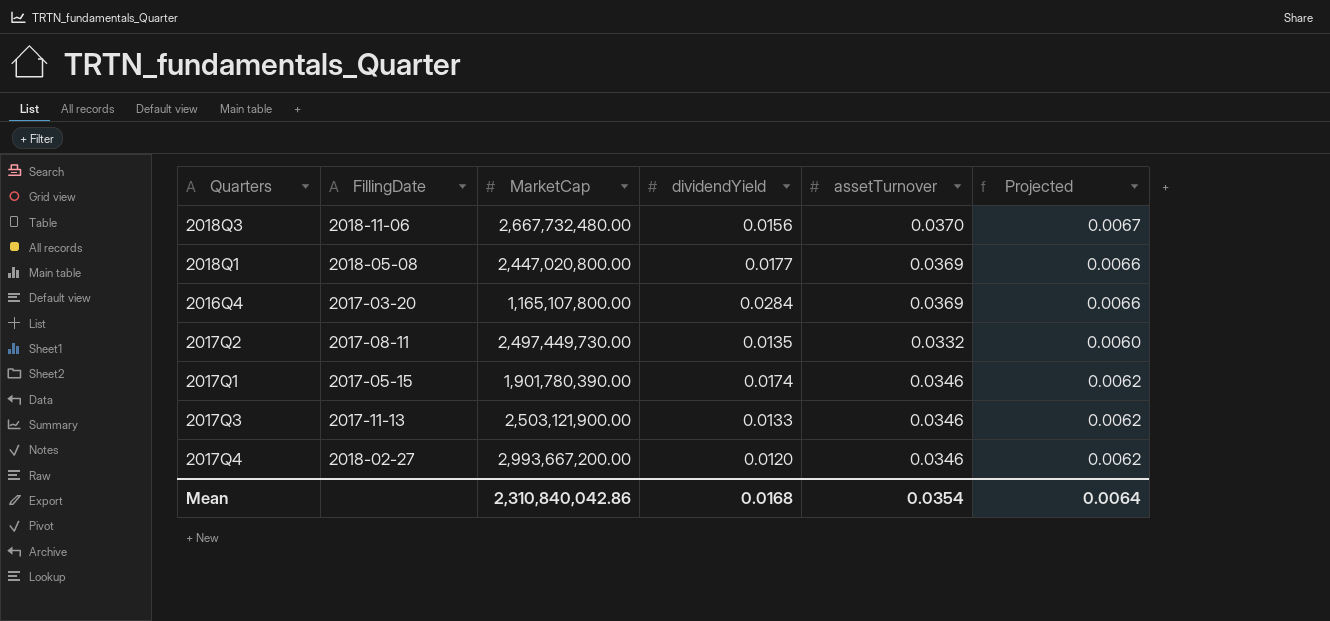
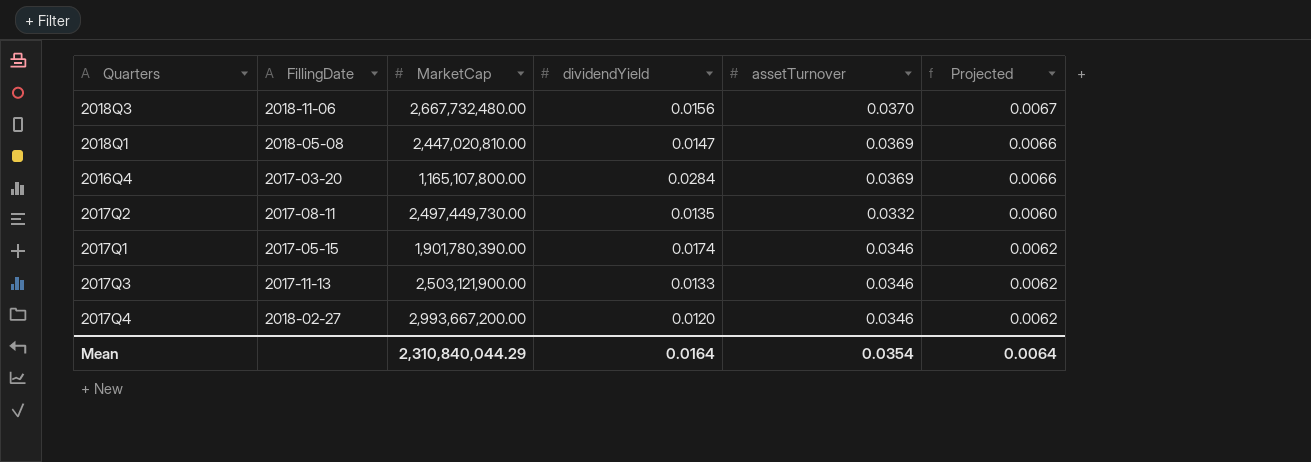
2018Q1 | MarketCap: 2,447,020,800.00 -> 2,447,020,810.00
2018Q1 | dividendYield: 0.0177 -> 0.0147
Mean | MarketCap: 2,310,840,042.86 -> 2,310,840,044.29
Mean | dividendYield: 0.0168 -> 0.0164

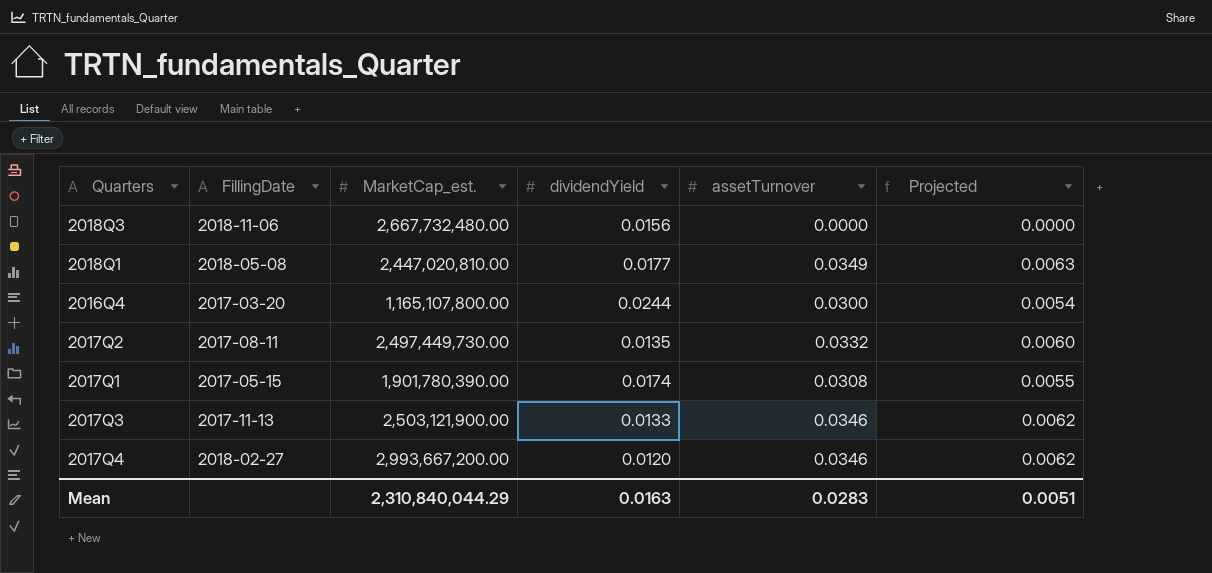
column name: MarketCap -> MarketCap_est.
2018Q3 | assetTurnover: 0.0370 -> 0.0000
2018Q3 | Projected: 0.0067 -> 0.0000
2018Q1 | dividendYield: 0.0147 -> 0.0177
2018Q1 | assetTurnover: 0.0369 -> 0.0349
2018Q1 | Projected: 0.0066 -> 0.0063
2016Q4 | dividendYield: 0.0284 -> 0.0244
2016Q4 | assetTurnover: 0.0369 -> 0.0300
2016Q4 | Projected: 0.0066 -> 0.0054
2017Q1 | assetTurnover: 0.0346 -> 0.0308
2017Q1 | Projected: 0.0062 -> 0.0055
Mean | dividendYield: 0.0164 -> 0.0163
Mean | assetTurnover: 0.0354 -> 0.0283
Mean | Projected: 0.0064 -> 0.0051

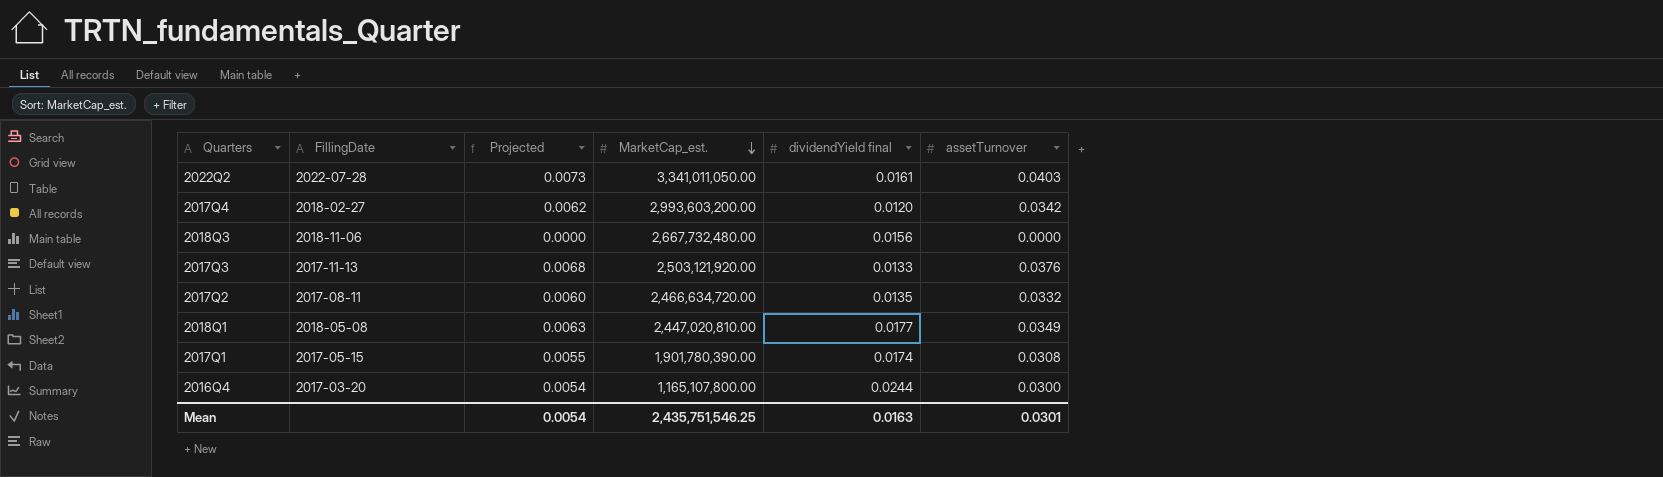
row order: none -> MarketCap_est. descending
column Projected | position: 6 -> 3
column name: dividendYield -> dividendYield final
row 2022Q2: none -> 2022-07-28 | 0.0073 | 3,341,011,050.00 | 0.0161 | 0.0403
2017Q4 | MarketCap_est.: 2,993,667,200.00 -> 2,993,603,200.00
2017Q4 | assetTurnover: 0.0346 -> 0.0342
2017Q3 | Projected: 0.0062 -> 0.0068
2017Q3 | MarketCap_est.: 2,503,121,900.00 -> 2,503,121,920.00
2017Q3 | assetTurnover: 0.0346 -> 0.0376
2017Q2 | MarketCap_est.: 2,497,449,730.00 -> 2,466,634,720.00
Mean | Projected: 0.0051 -> 0.0054
Mean | MarketCap_est.: 2,310,840,044.29 -> 2,435,751,546.25
Mean | assetTurnover: 0.0283 -> 0.0301

